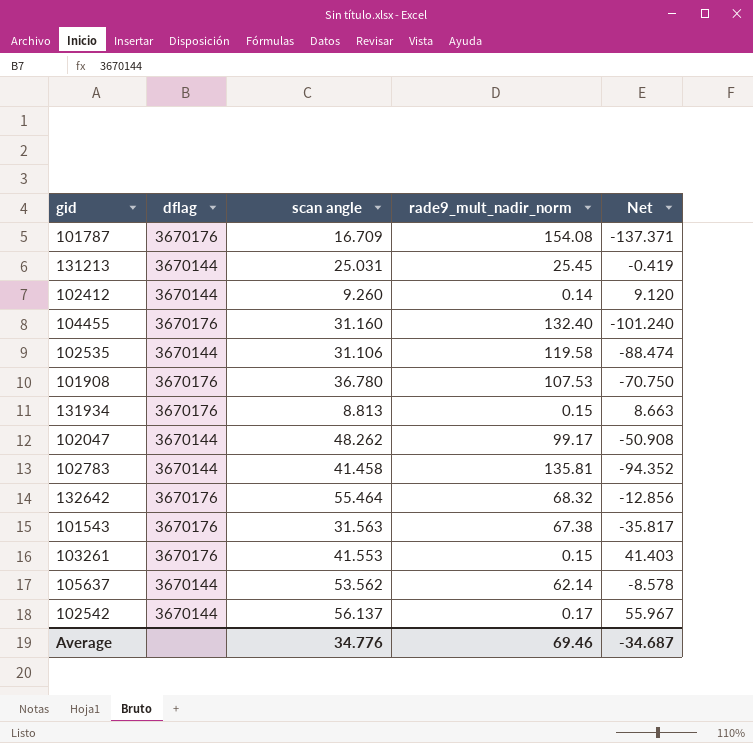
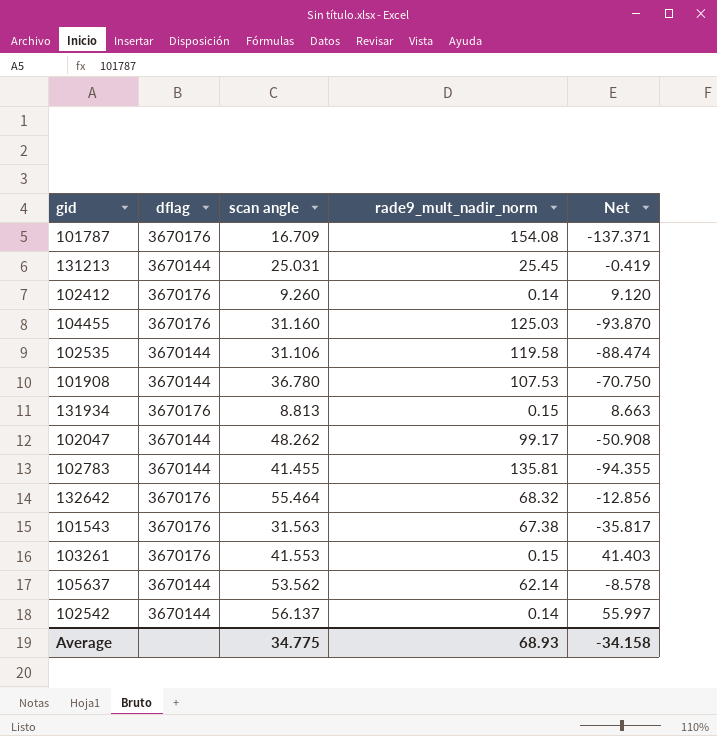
102412 | dflag: 3670144 -> 3670176
104455 | rade9_mult_nadir_norm: 132.40 -> 125.03
104455 | Net: -101.240 -> -93.870
101908 | dflag: 3670176 -> 3670144
102783 | scan angle: 41.458 -> 41.455
102783 | Net: -94.352 -> -94.355
102542 | rade9_mult_nadir_norm: 0.17 -> 0.14
102542 | Net: 55.967 -> 55.997
Average | scan angle: 34.776 -> 34.775
Average | rade9_mult_nadir_norm: 69.46 -> 68.93
Average | Net: -34.687 -> -34.158

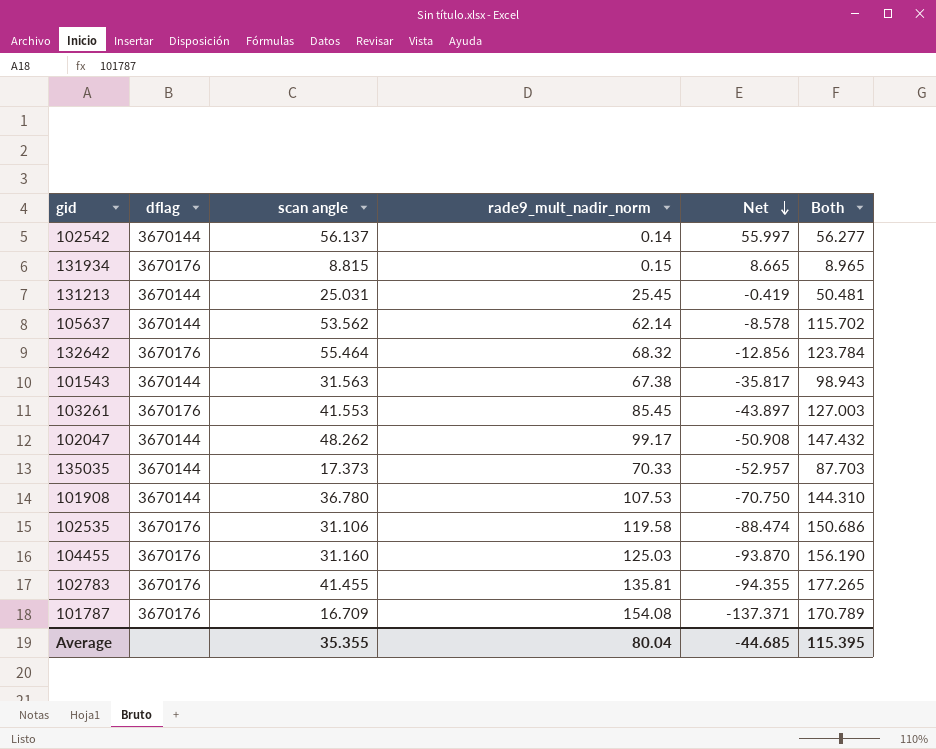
row order: none -> Net descending
column Both | formula: none -> [scan angle] + [rade9_mult_nadir_norm]
row 102412: 3670176 | 9.260 | 0.14 | 9.120 -> none
131934 | scan angle: 8.813 -> 8.815
131934 | Net: 8.663 -> 8.665
101543 | dflag: 3670176 -> 3670144
103261 | rade9_mult_nadir_norm: 0.15 -> 85.45
103261 | Net: 41.403 -> -43.897
row 135035: none -> 3670144 | 17.373 | 70.33 | -52.957 | 87.703
102535 | dflag: 3670144 -> 3670176
102783 | dflag: 3670144 -> 3670176
Average | scan angle: 34.775 -> 35.355
Average | rade9_mult_nadir_norm: 68.93 -> 80.04
Average | Net: -34.158 -> -44.685

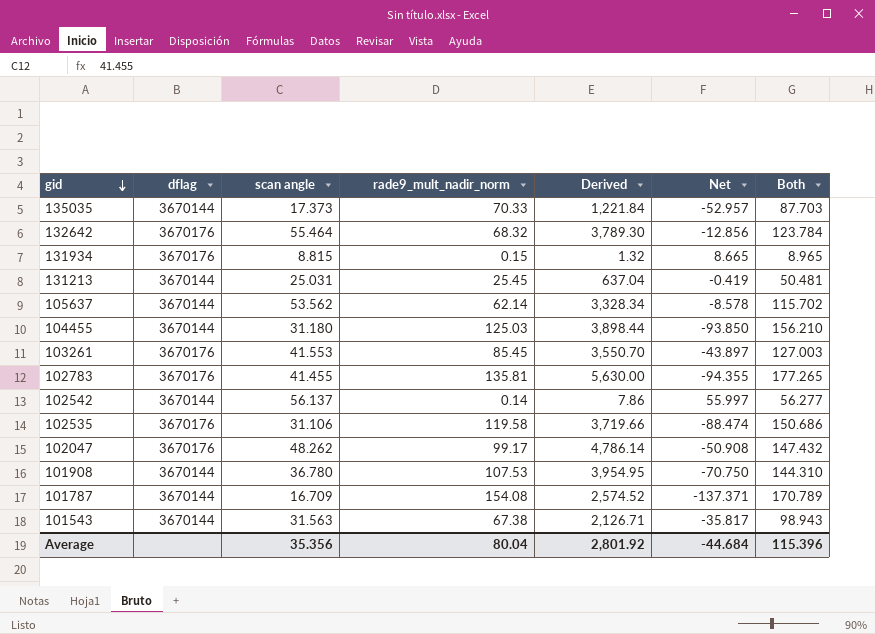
row order: Net descending -> gid descending
column Derived | formula: none -> [scan angle] * [rade9_mult_nadir_norm]
104455 | dflag: 3670176 -> 3670144
104455 | scan angle: 31.160 -> 31.180
104455 | Net: -93.870 -> -93.850
104455 | Both: 156.190 -> 156.210
102047 | dflag: 3670144 -> 3670176
101787 | dflag: 3670176 -> 3670144
Average | scan angle: 35.355 -> 35.356
Average | Net: -44.685 -> -44.684
Average | Both: 115.395 -> 115.396

